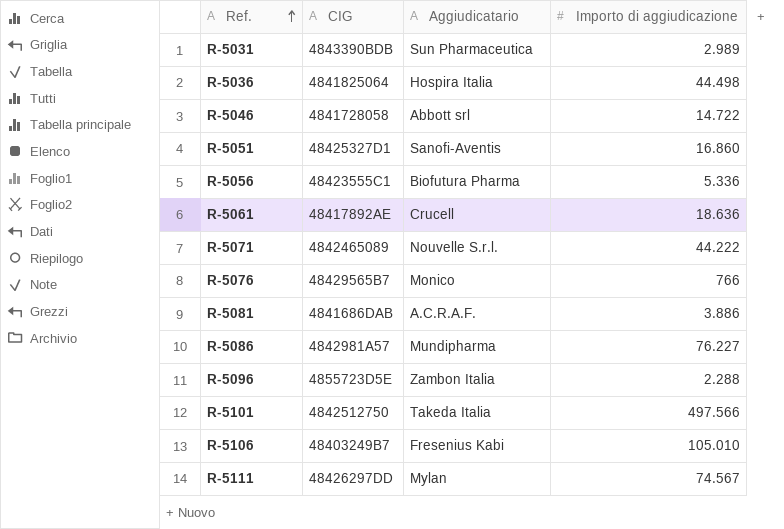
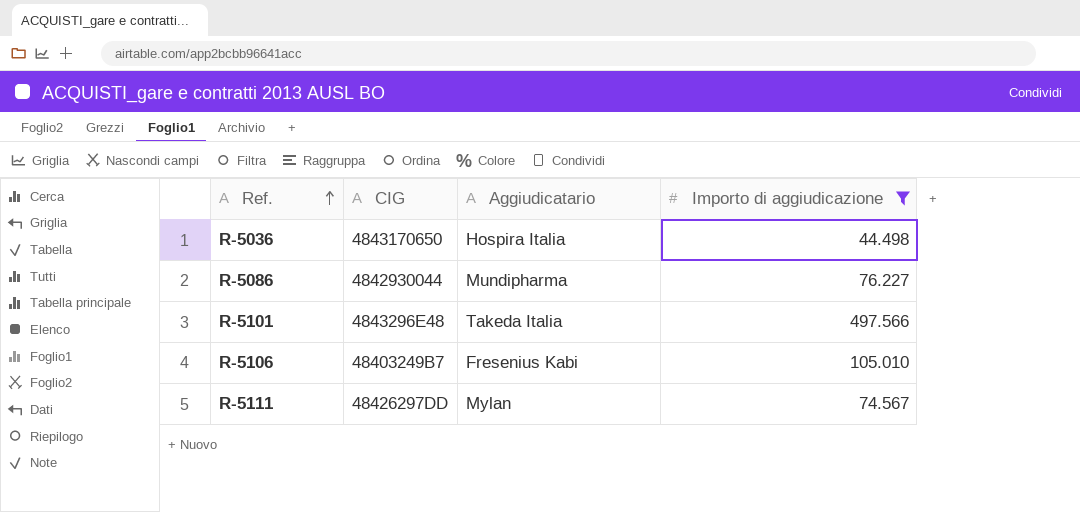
filter: none -> Importo di aggiudicazione >= 44.498
R-5036 | CIG: 4841825064 -> 4843170650
R-5086 | CIG: 4842981A57 -> 4842930044
R-5101 | CIG: 4842512750 -> 4843296E48

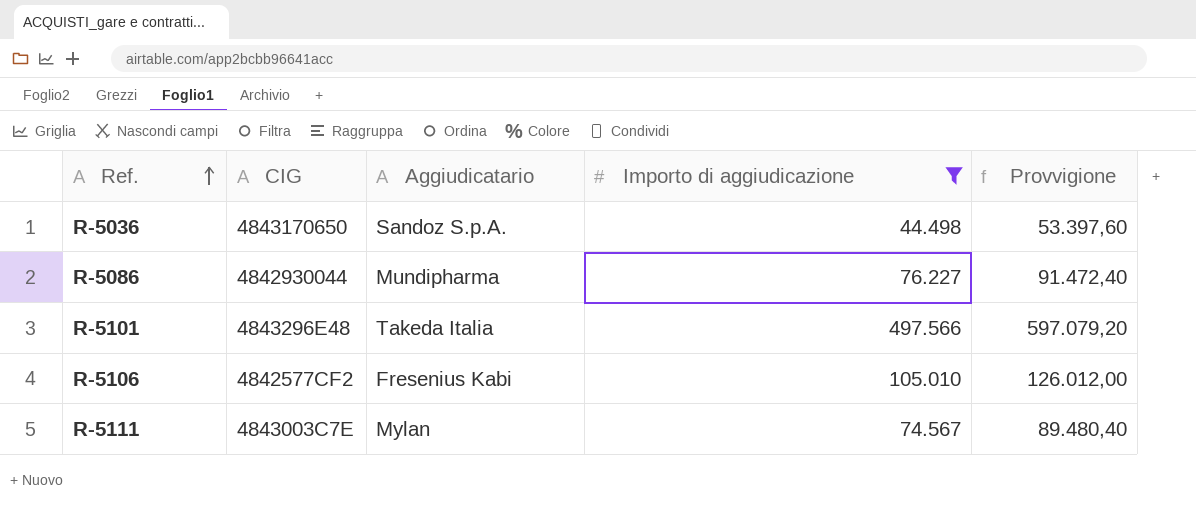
column Provvigione | formula: none -> [Importo di aggiudicazione] * 1,2
R-5036 | Aggiudicatario: Hospira Italia -> Sandoz S.p.A.
R-5106 | CIG: 48403249B7 -> 4842577CF2
R-5111 | CIG: 48426297DD -> 4843003C7E

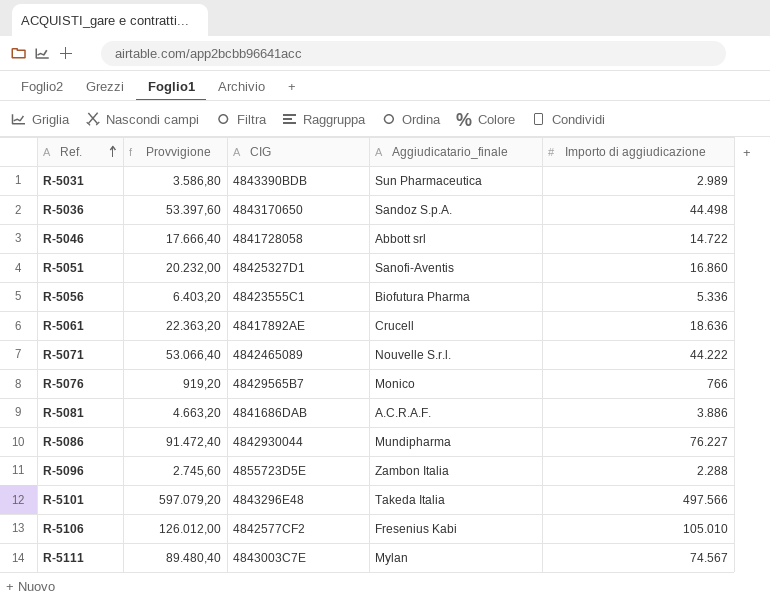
filter: Importo di aggiudicazione >= 44.498 -> none
column Provvigione | position: 5 -> 2
column name: Aggiudicatario -> Aggiudicatario_finale

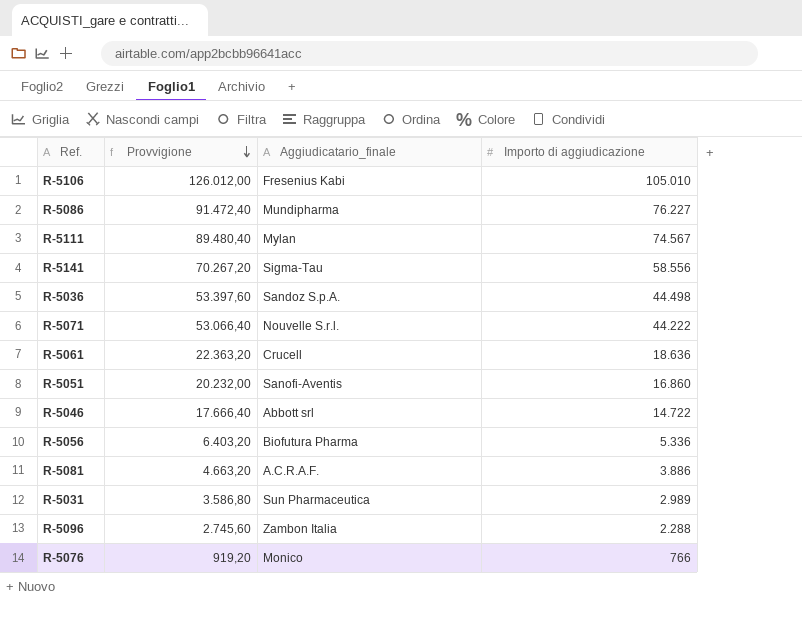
row order: Ref. ascending -> Provvigione descending
column CIG | position: 3 -> none
row R-5101: 597.079,20 | 4843296E48 | Takeda Italia | 497.566 -> none
row R-5141: none -> 70.267,20 | Sigma-Tau | 58.556

